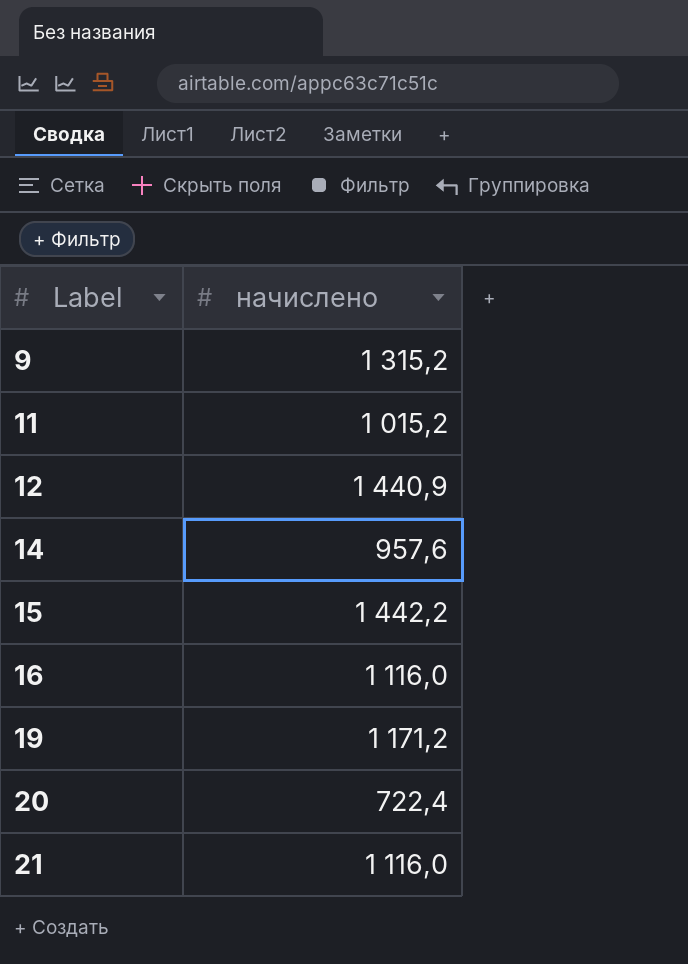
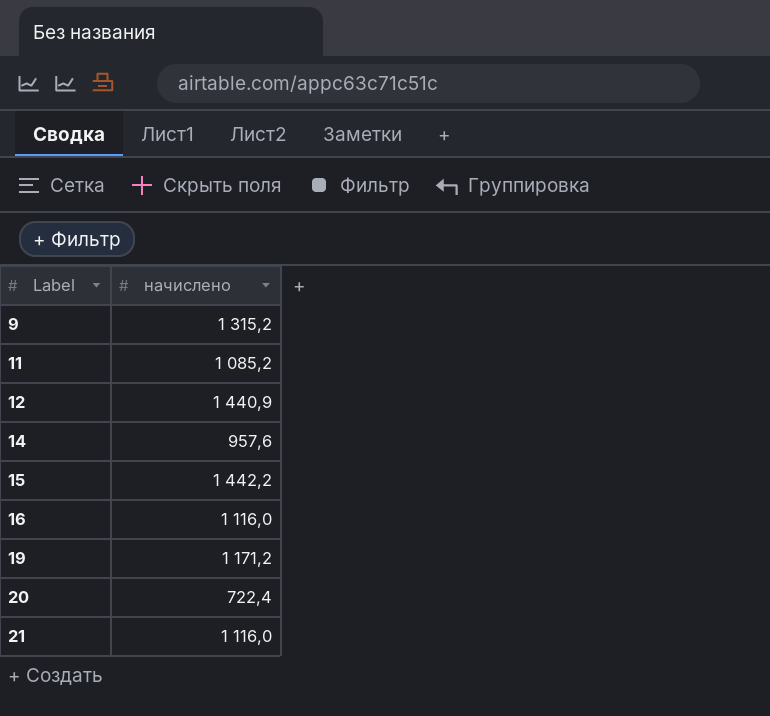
11 | начислено: 1 015,2 -> 1 085,2

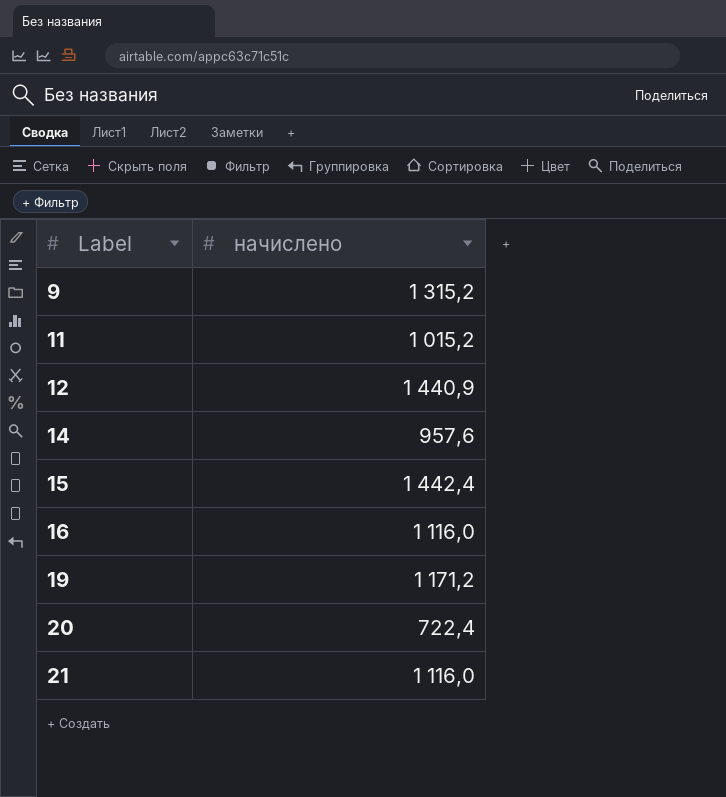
11 | начислено: 1 085,2 -> 1 015,2
15 | начислено: 1 442,2 -> 1 442,4

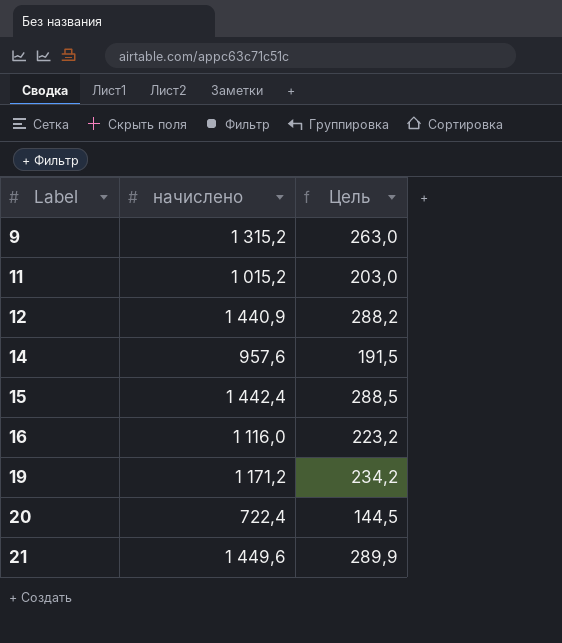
column Цель | formula: none -> [начислено] * 0,2
21 | начислено: 1 116,0 -> 1 449,6

